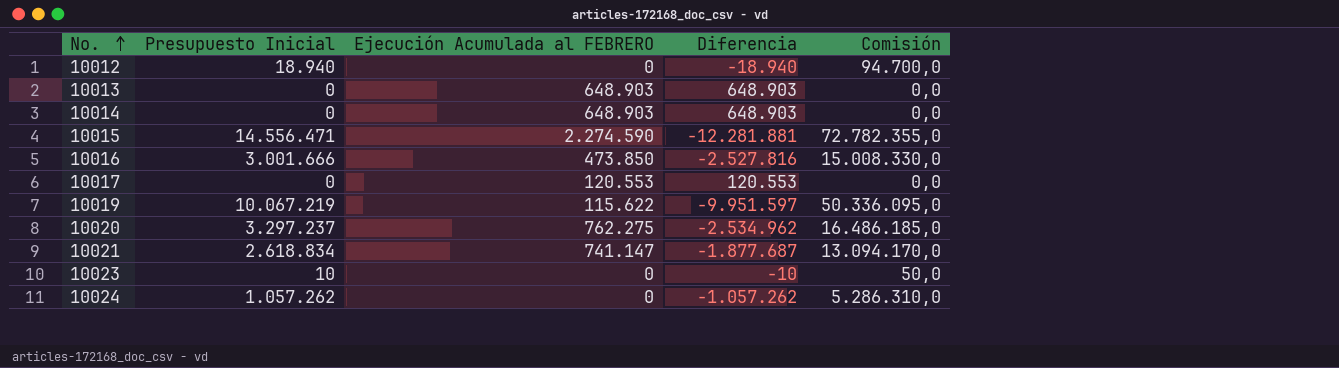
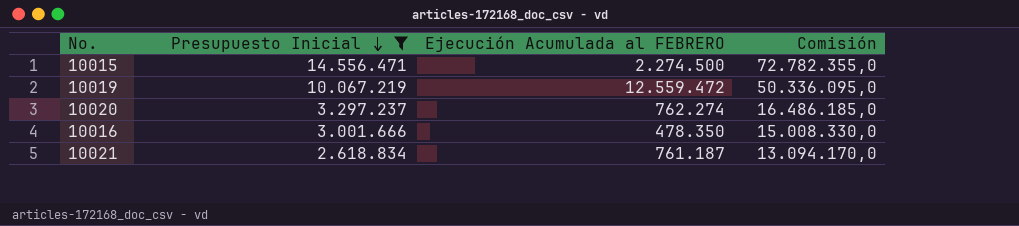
filter: none -> Presupuesto Inicial >= 2.618.834
row order: No. ascending -> Presupuesto Inicial descending
column Diferencia | formula: [Ejecución Acumulada al FEBRERO] - [Presupuesto Inicial] -> none
10015 | Ejecución Acumulada al FEBRERO: 2.274.590 -> 2.274.500
10019 | Ejecución Acumulada al FEBRERO: 115.622 -> 12.559.472
10020 | Ejecución Acumulada al FEBRERO: 762.275 -> 762.274
10016 | Ejecución Acumulada al FEBRERO: 473.850 -> 478.350
10021 | Ejecución Acumulada al FEBRERO: 741.147 -> 761.187

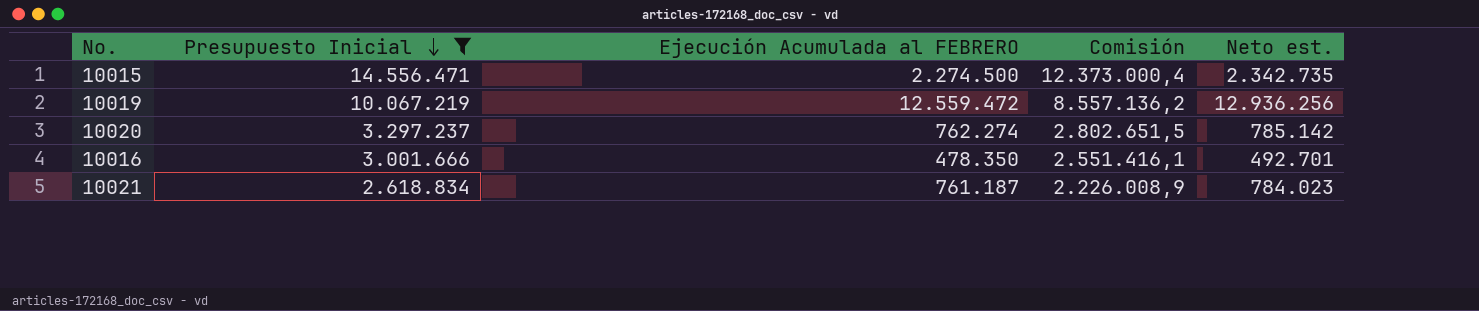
column Comisión | formula: [Presupuesto Inicial] * 5 -> [Presupuesto Inicial] * 0,85
column Neto est. | formula: none -> [Ejecución Acumulada al FEBRERO] * 1,03

